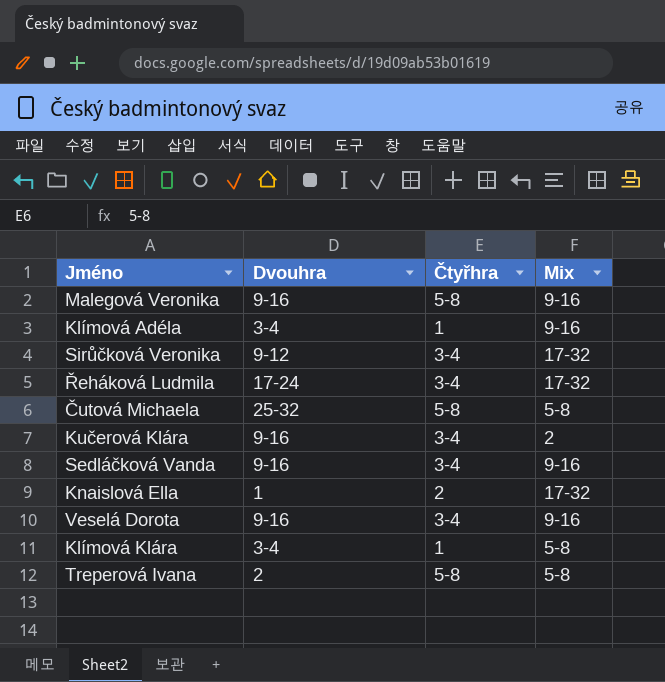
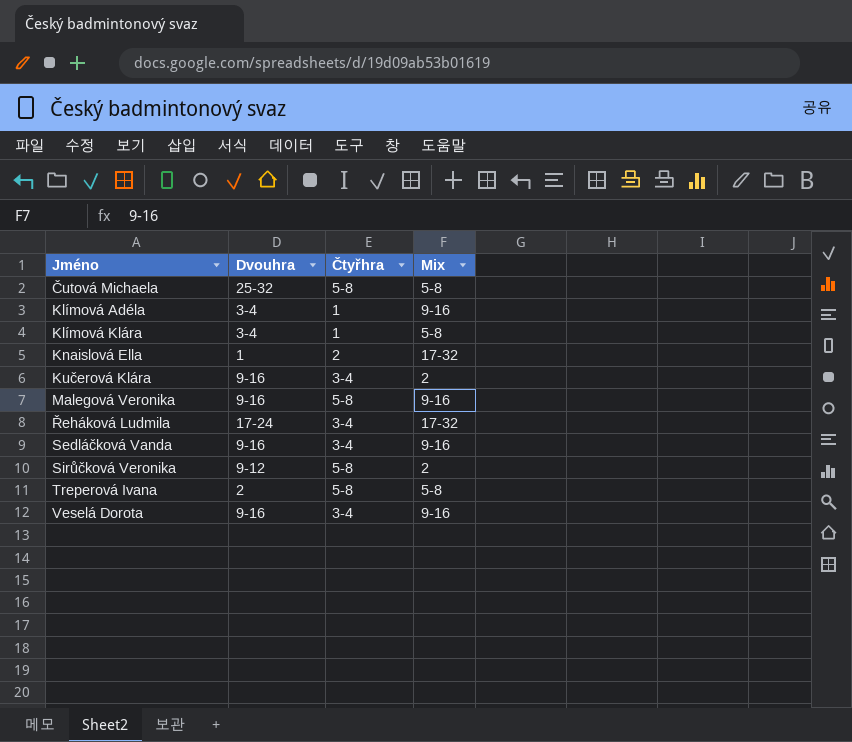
row order: none -> Jméno ascending
Sirůčková Veronika | Čtyřhra: 3-4 -> 5-8
Sirůčková Veronika | Mix: 17-32 -> 2

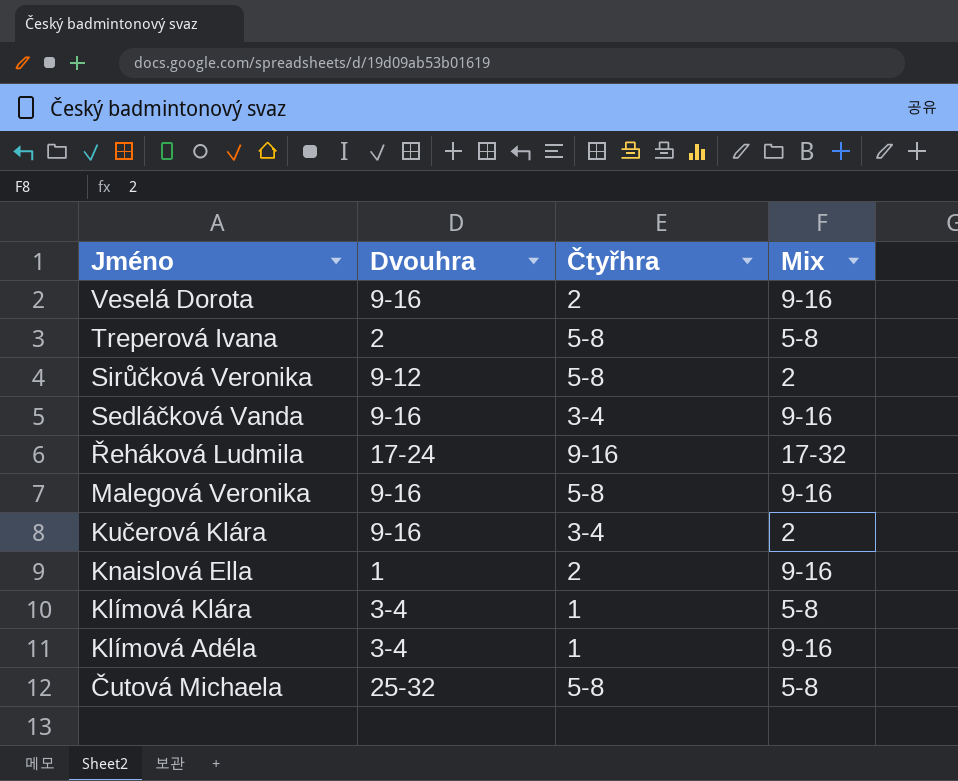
row order: Jméno ascending -> Jméno descending
Veselá Dorota | Čtyřhra: 3-4 -> 2
Řeháková Ludmila | Čtyřhra: 3-4 -> 9-16
Knaislová Ella | Mix: 17-32 -> 9-16

